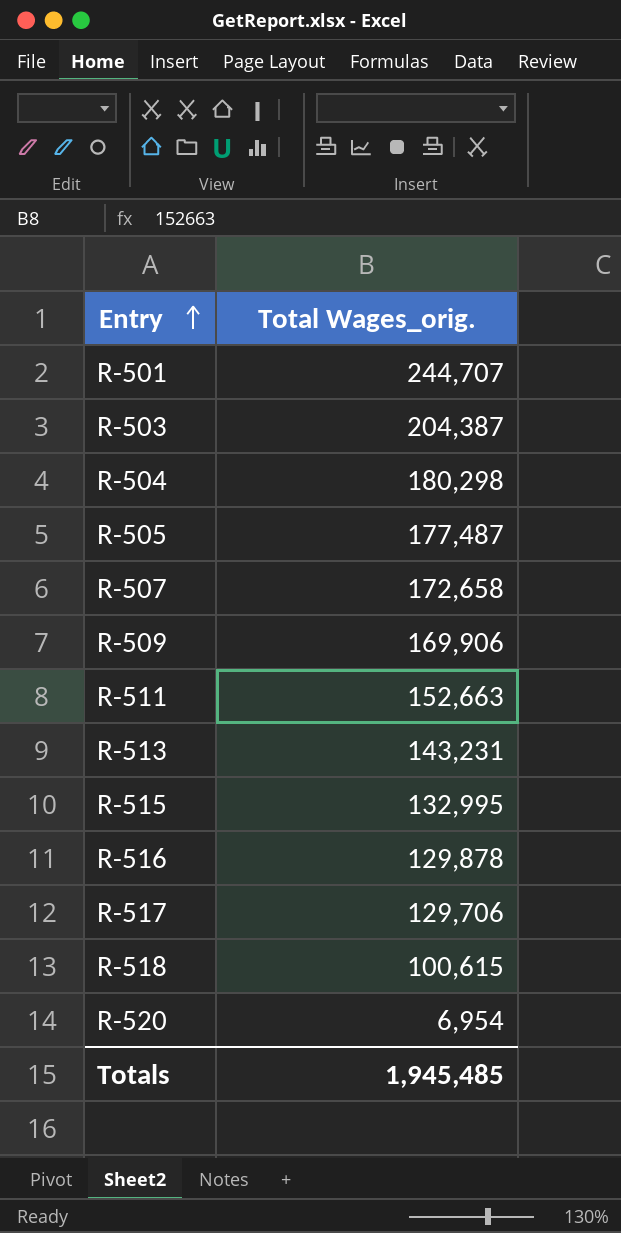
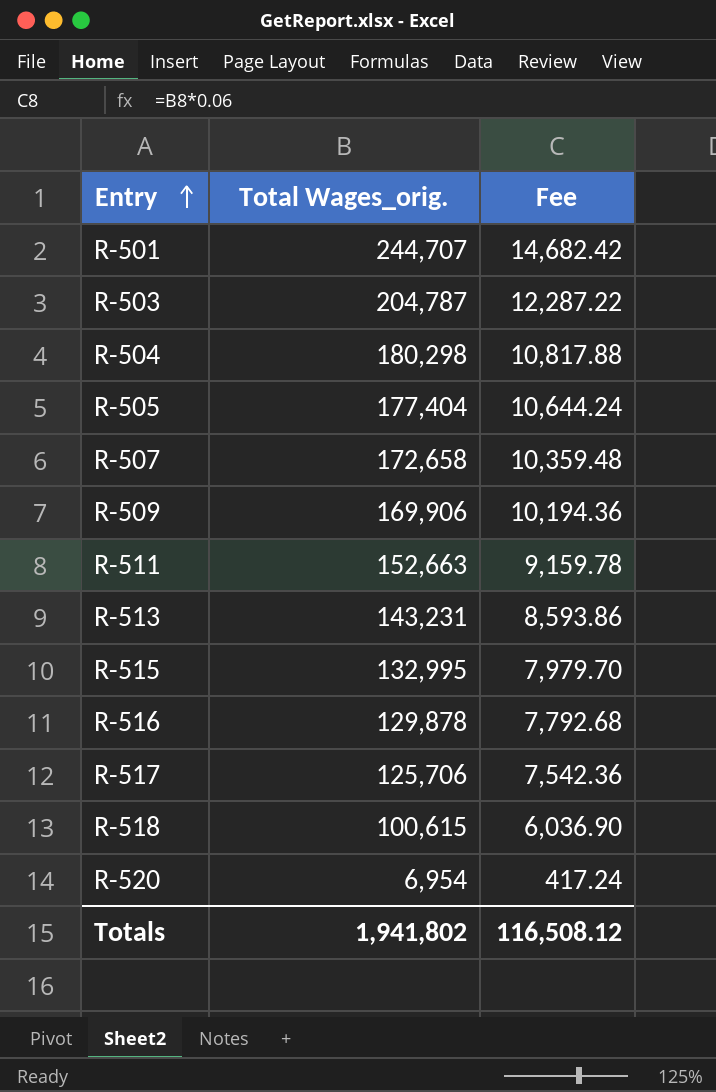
column Fee | formula: none -> [Total Wages_orig.] * 0.06
R-503 | Total Wages_orig.: 204,387 -> 204,787
R-505 | Total Wages_orig.: 177,487 -> 177,404
R-517 | Total Wages_orig.: 129,706 -> 125,706
Totals | Total Wages_orig.: 1,945,485 -> 1,941,802

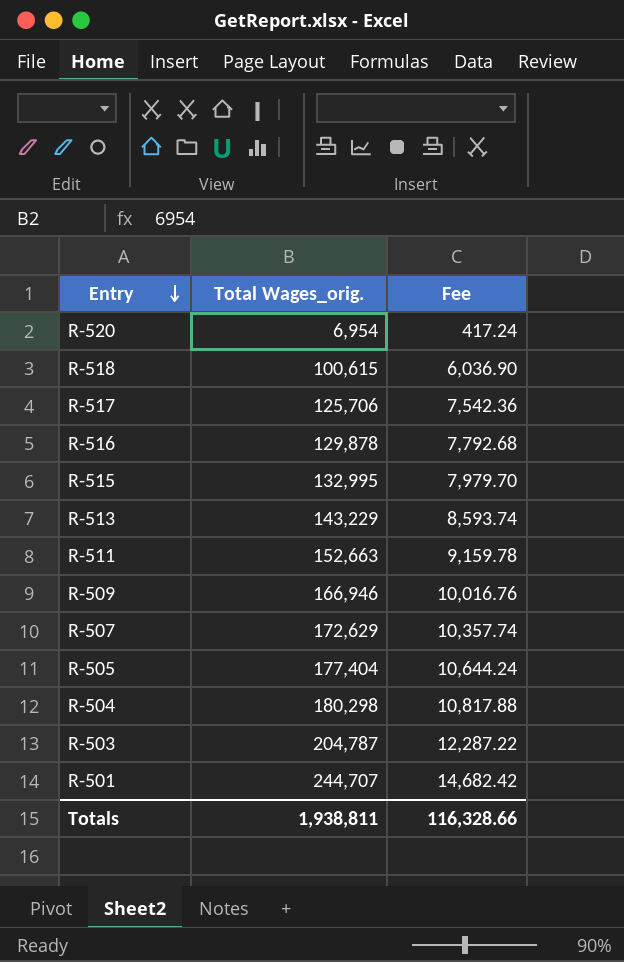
row order: Entry ascending -> Entry descending
R-513 | Total Wages_orig.: 143,231 -> 143,229
R-513 | Fee: 8,593.86 -> 8,593.74
R-509 | Total Wages_orig.: 169,906 -> 166,946
R-509 | Fee: 10,194.36 -> 10,016.76
R-507 | Total Wages_orig.: 172,658 -> 172,629
R-507 | Fee: 10,359.48 -> 10,357.74
Totals | Total Wages_orig.: 1,941,802 -> 1,938,811
Totals | Fee: 116,508.12 -> 116,328.66

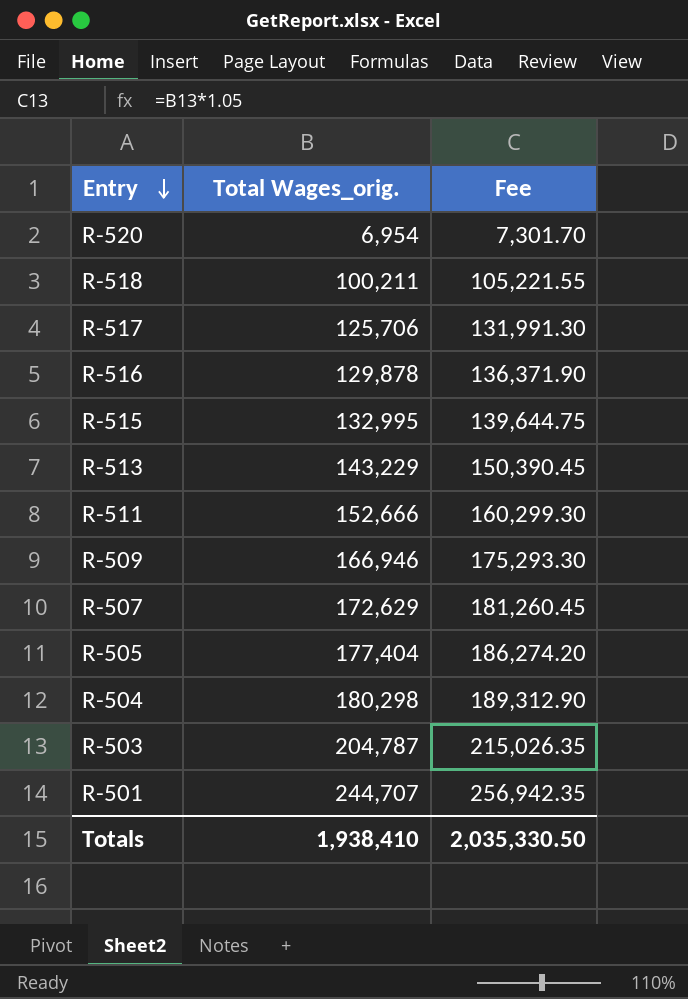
column Fee | formula: [Total Wages_orig.] * 0.06 -> [Total Wages_orig.] * 1.05
R-518 | Total Wages_orig.: 100,615 -> 100,211
R-511 | Total Wages_orig.: 152,663 -> 152,666
Totals | Total Wages_orig.: 1,938,811 -> 1,938,410
Totals | Fee: 116,328.66 -> 2,035,330.50

